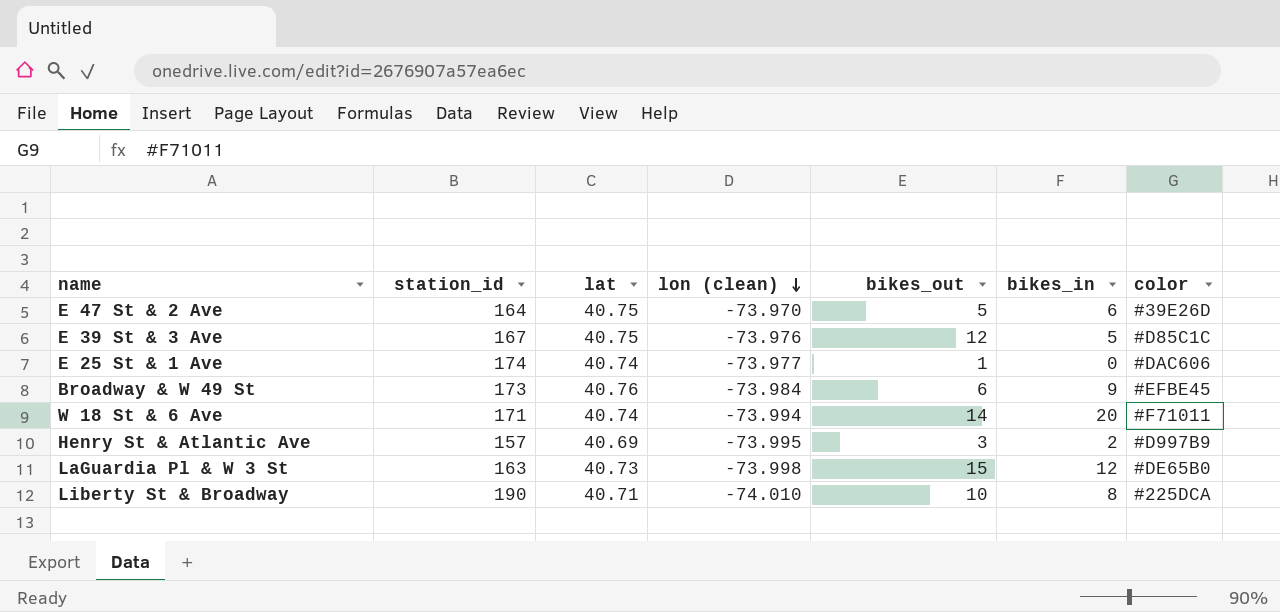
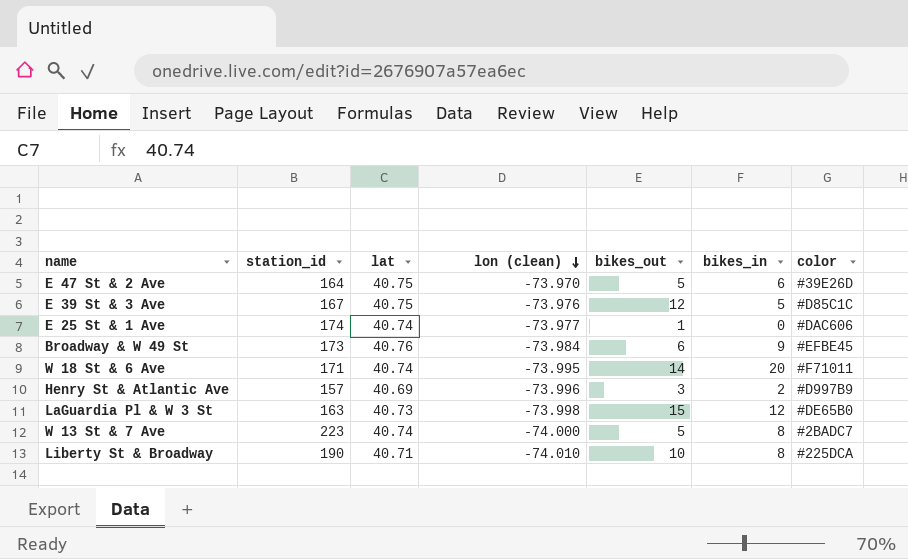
W 18 St & 6 Ave | lon (clean): -73.994 -> -73.995
Henry St & Atlantic Ave | lon (clean): -73.995 -> -73.996
row W 13 St & 7 Ave: none -> 223 | 40.74 | -74.000 | 5 | 8 | #2BADC7

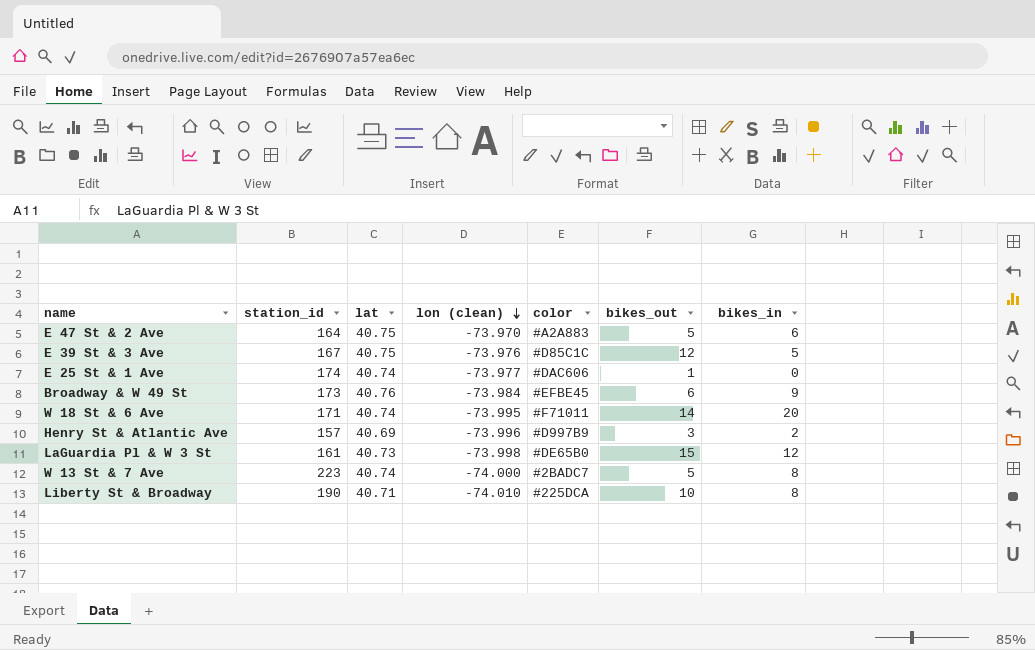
column color | position: 7 -> 5
E 47 St & 2 Ave | color: #39E26D -> #A2A883
LaGuardia Pl & W 3 St | station_id: 163 -> 161

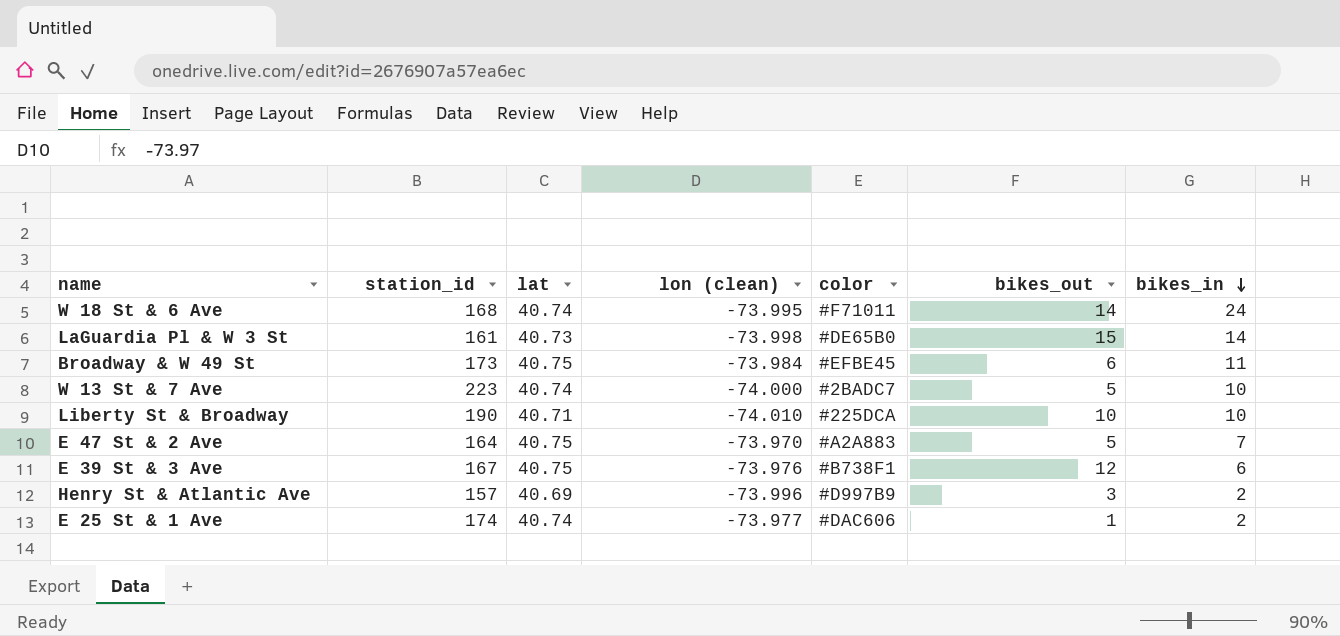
row order: lon (clean) descending -> bikes_in descending
W 18 St & 6 Ave | station_id: 171 -> 168
W 18 St & 6 Ave | bikes_in: 20 -> 24
LaGuardia Pl & W 3 St | bikes_in: 12 -> 14
Broadway & W 49 St | lat: 40.76 -> 40.75
Broadway & W 49 St | bikes_in: 9 -> 11
W 13 St & 7 Ave | bikes_in: 8 -> 10
Liberty St & Broadway | bikes_in: 8 -> 10
E 47 St & 2 Ave | bikes_in: 6 -> 7
E 39 St & 3 Ave | color: #D85C1C -> #B738F1
E 39 St & 3 Ave | bikes_in: 5 -> 6
E 25 St & 1 Ave | bikes_in: 0 -> 2

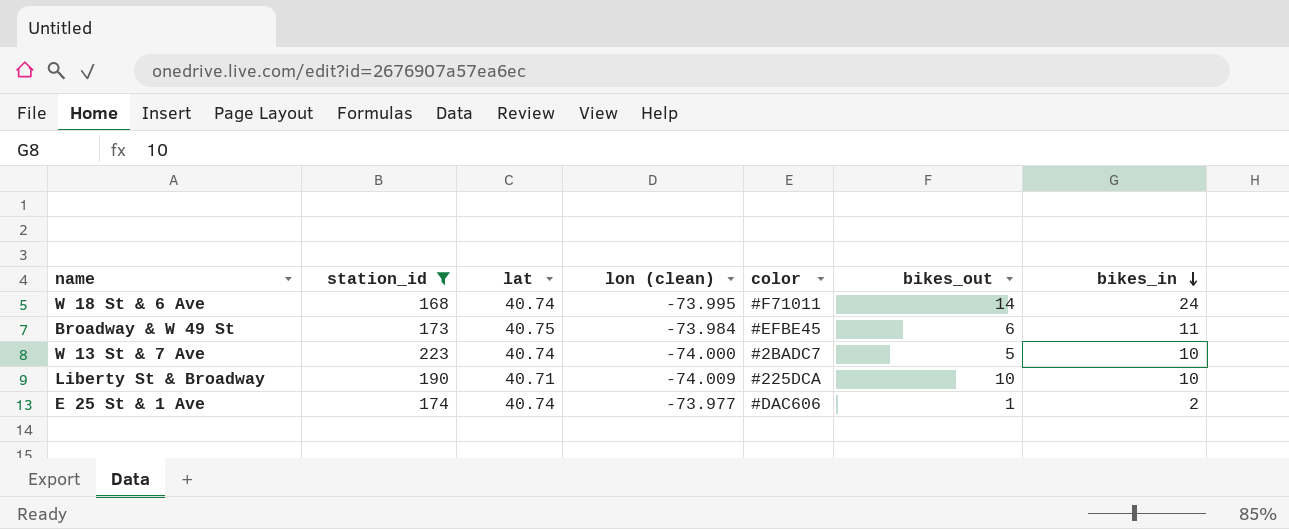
filter: none -> station_id >= 168
Liberty St & Broadway | lon (clean): -74.010 -> -74.009

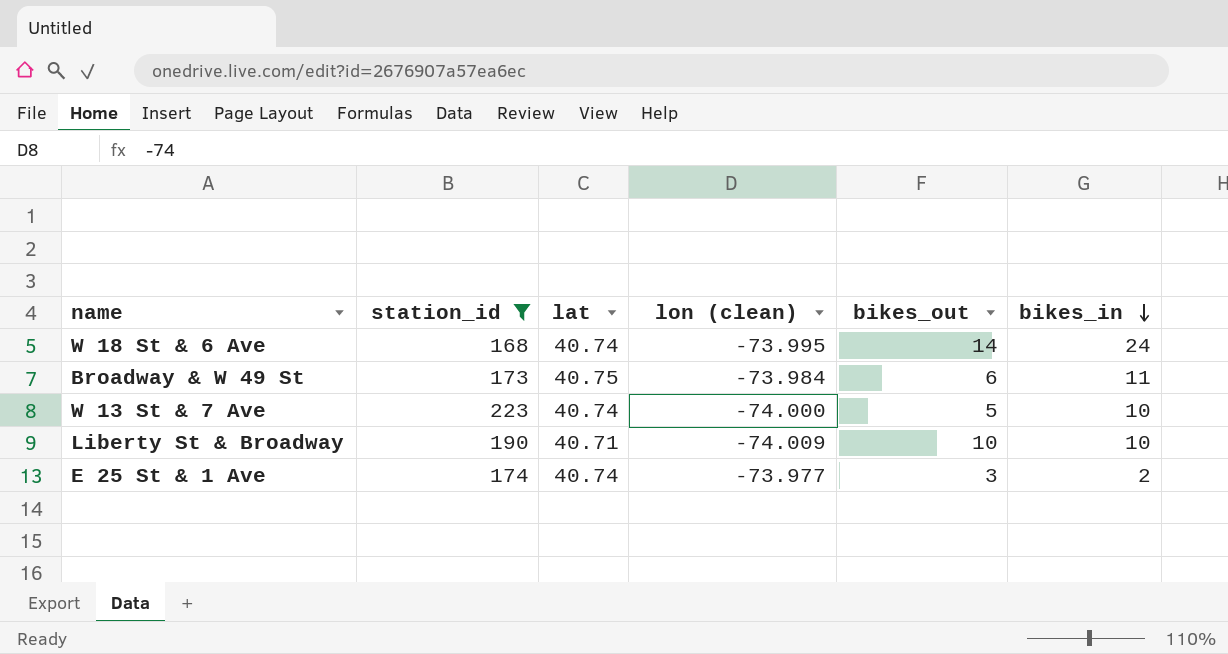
column color | position: 5 -> none
E 25 St & 1 Ave | bikes_out: 1 -> 3

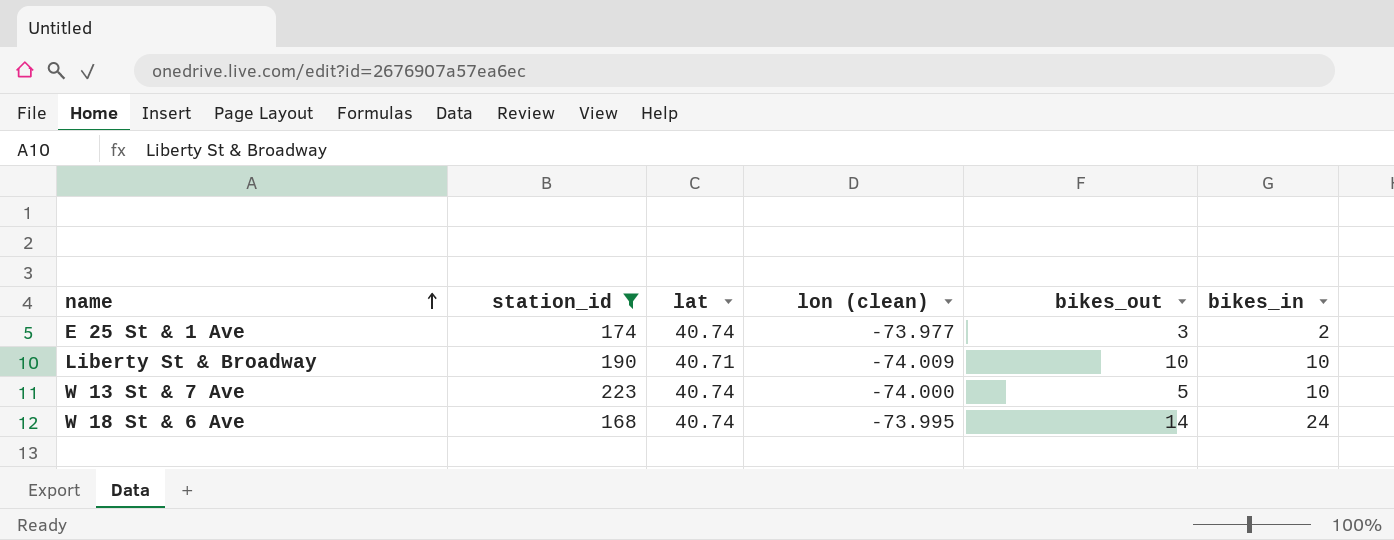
row order: bikes_in descending -> name ascending
row Broadway & W 49 St: 173 | 40.75 | -73.984 | 6 | 11 -> none

